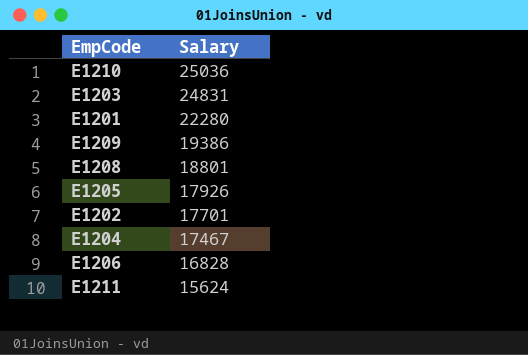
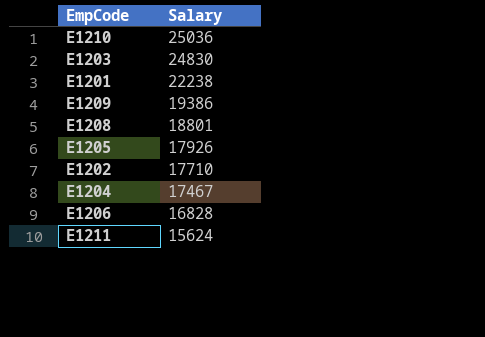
E1203 | Salary: 24831 -> 24830
E1201 | Salary: 22280 -> 22238
E1202 | Salary: 17701 -> 17710

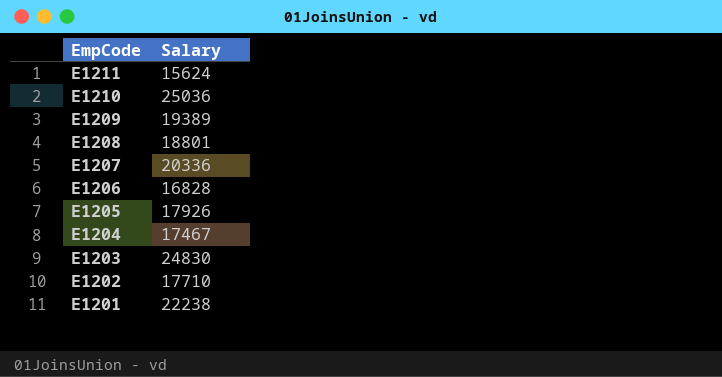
row order: Salary descending -> EmpCode descending
E1209 | Salary: 19386 -> 19389
row E1207: none -> 20336

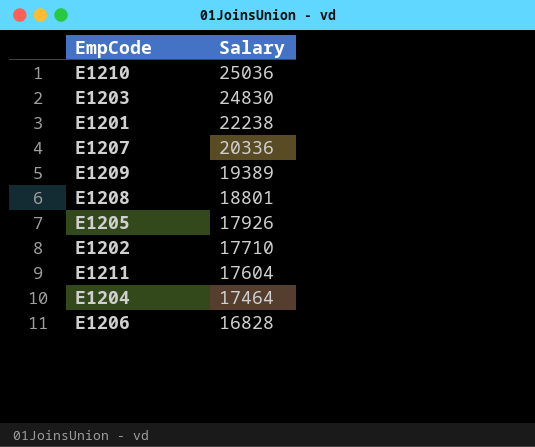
row order: EmpCode descending -> Salary descending
E1211 | Salary: 15624 -> 17604
E1204 | Salary: 17467 -> 17464

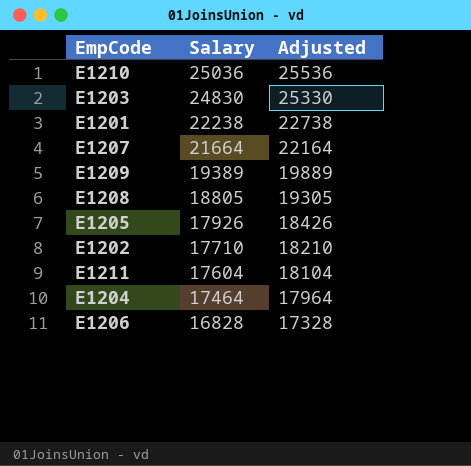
column Adjusted | formula: none -> [Salary] + 500
E1207 | Salary: 20336 -> 21664
E1208 | Salary: 18801 -> 18805

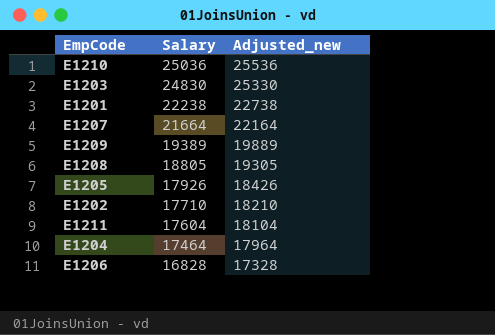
column name: Adjusted -> Adjusted_new

